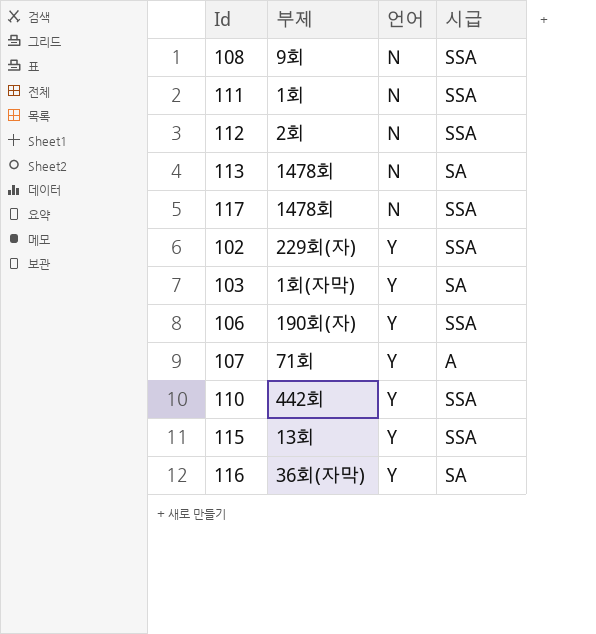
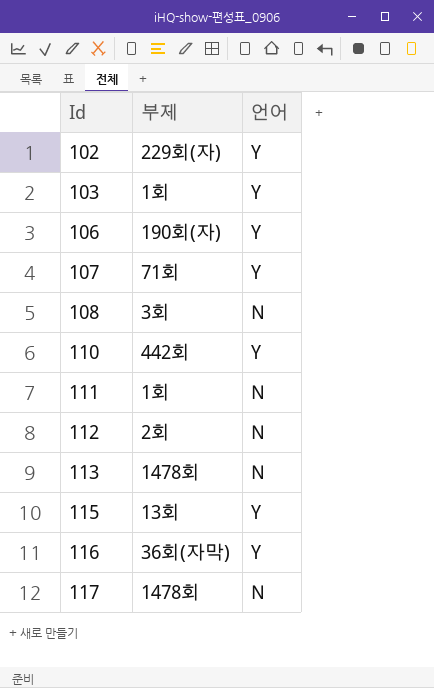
row order: 언어 ascending -> Id ascending
column 시급 | position: 4 -> none
103 | 부제: 1회(자막) -> 1회
108 | 부제: 9회 -> 3회

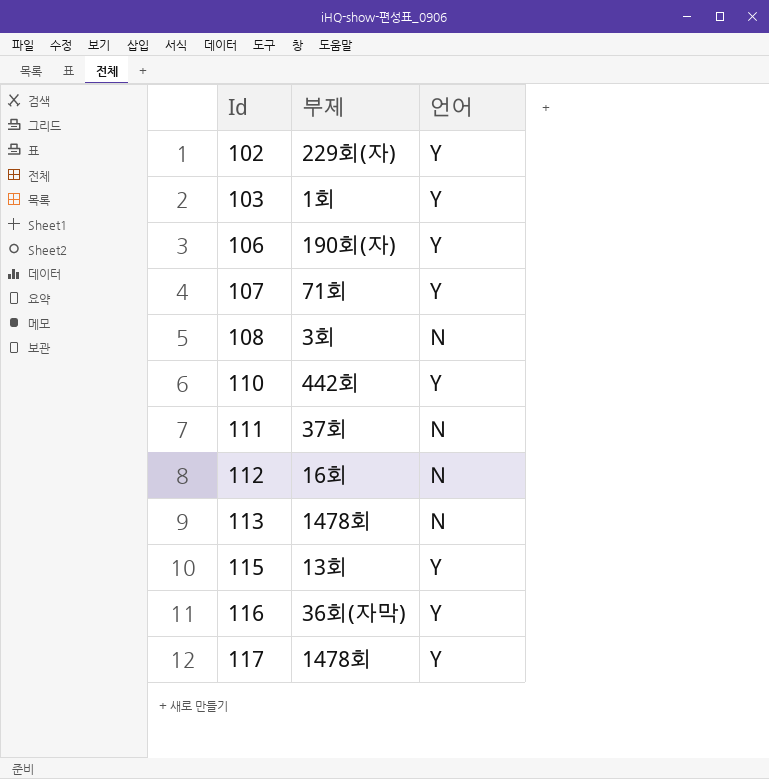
111 | 부제: 1회 -> 37회
112 | 부제: 2회 -> 16회
117 | 언어: N -> Y

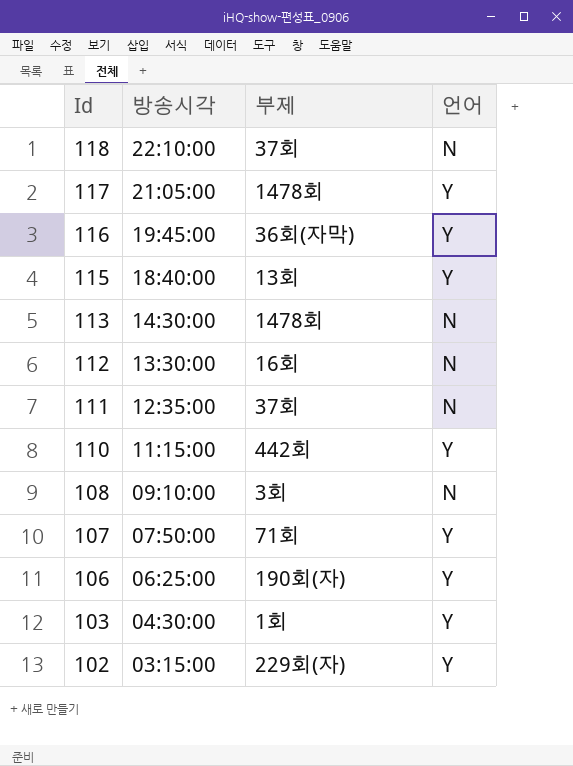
row order: Id ascending -> Id descending
column 방송시각 | position: none -> 2
row 118: none -> 22:10:00 | 37회 | N

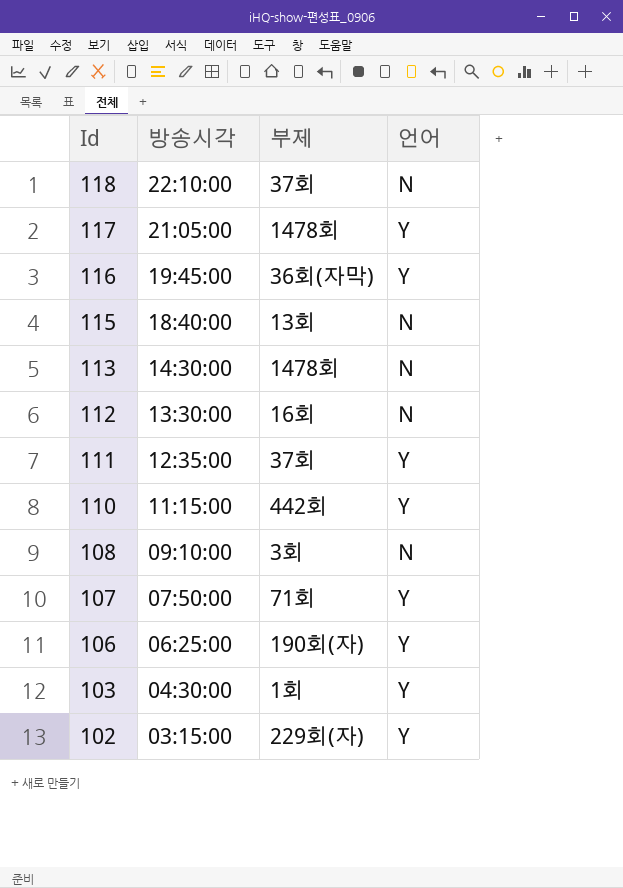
115 | 언어: Y -> N
111 | 언어: N -> Y

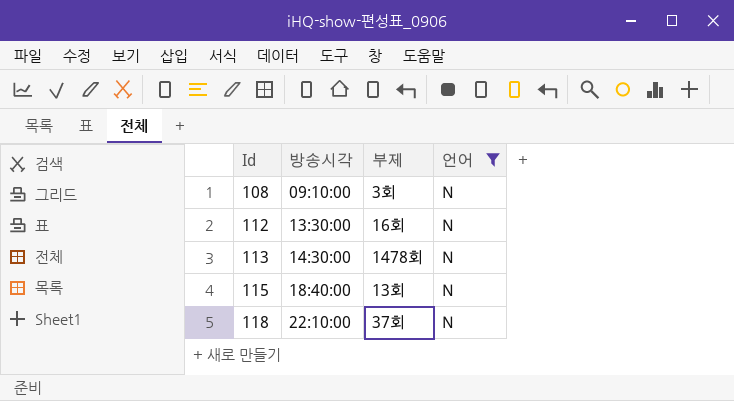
filter: none -> 언어 = N
row order: Id descending -> Id ascending

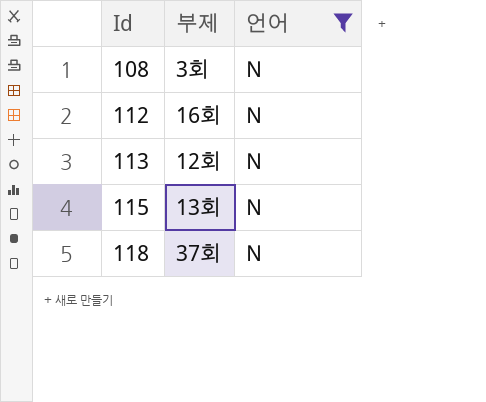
column 방송시각 | position: 2 -> none
113 | 부제: 1478회 -> 12회

